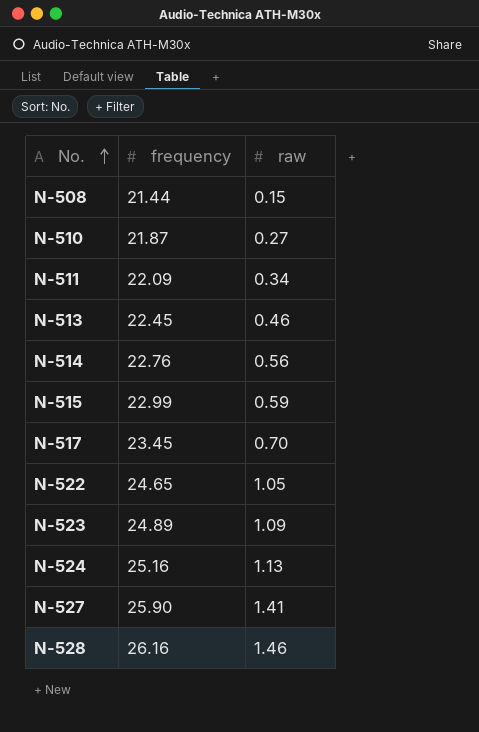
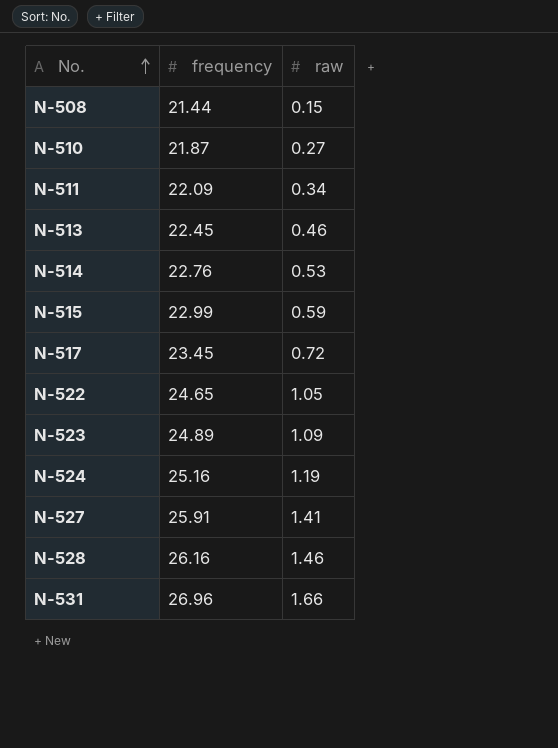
N-514 | raw: 0.56 -> 0.53
N-517 | raw: 0.70 -> 0.72
N-524 | raw: 1.13 -> 1.19
N-527 | frequency: 25.90 -> 25.91
row N-531: none -> 26.96 | 1.66

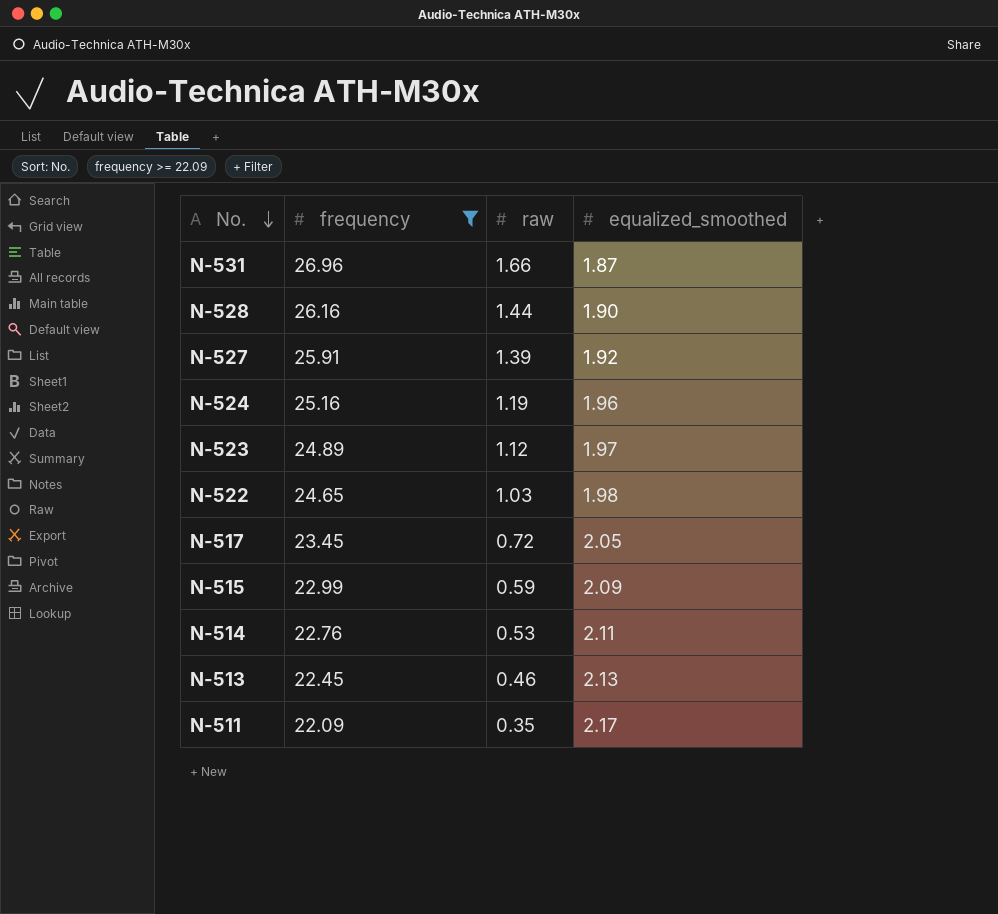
filter: none -> frequency >= 22.09
row order: No. ascending -> No. descending
column equalized_smoothed | position: none -> 4
N-528 | raw: 1.46 -> 1.44
N-527 | raw: 1.41 -> 1.39
N-523 | raw: 1.09 -> 1.12
N-522 | raw: 1.05 -> 1.03
N-511 | raw: 0.34 -> 0.35

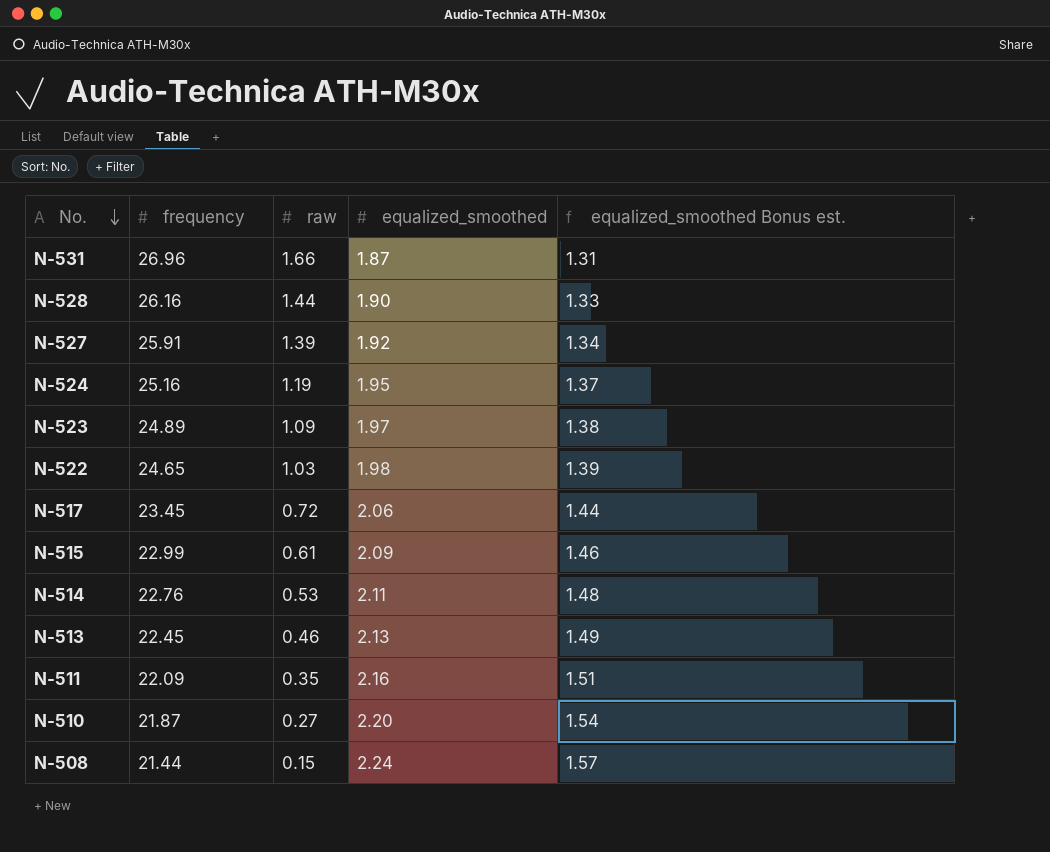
filter: frequency >= 22.09 -> none
column equalized_smoothed Bonus est. | formula: none -> [equalized_smoothed] * 0.7
N-524 | equalized_smoothed: 1.96 -> 1.95
N-523 | raw: 1.12 -> 1.09
N-517 | equalized_smoothed: 2.05 -> 2.06
N-515 | raw: 0.59 -> 0.61
N-511 | equalized_smoothed: 2.17 -> 2.16

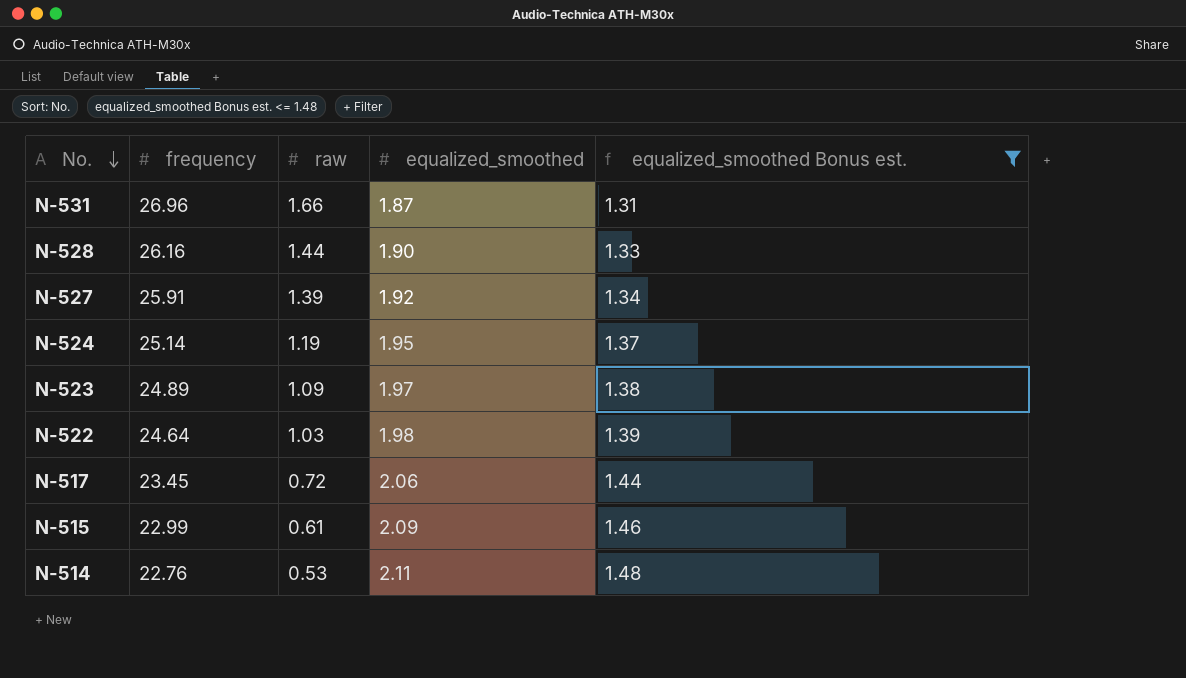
filter: none -> equalized_smoothed Bonus est. <= 1.48
N-524 | frequency: 25.16 -> 25.14
N-522 | frequency: 24.65 -> 24.64

